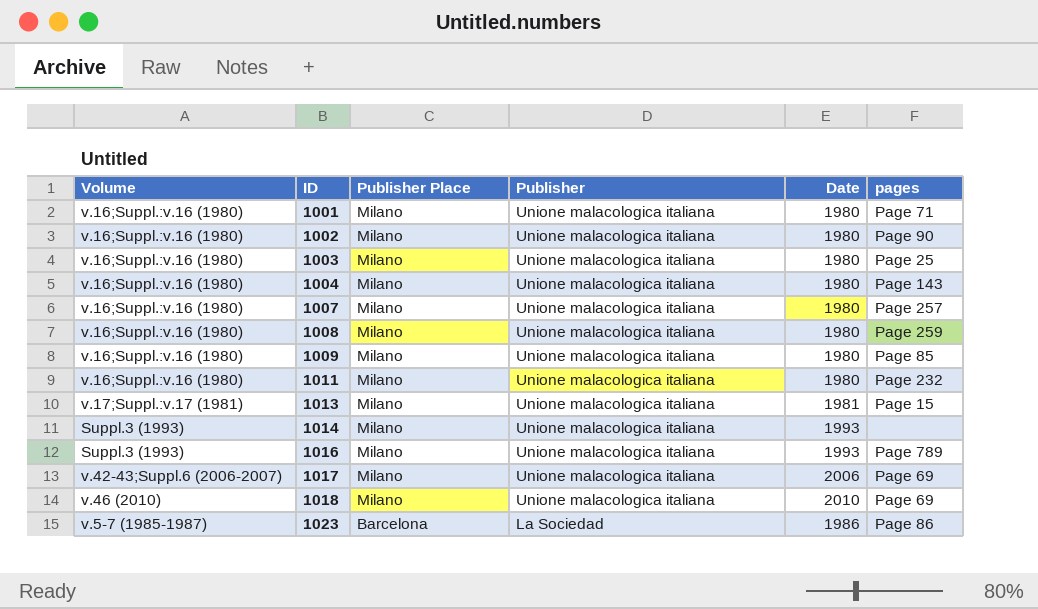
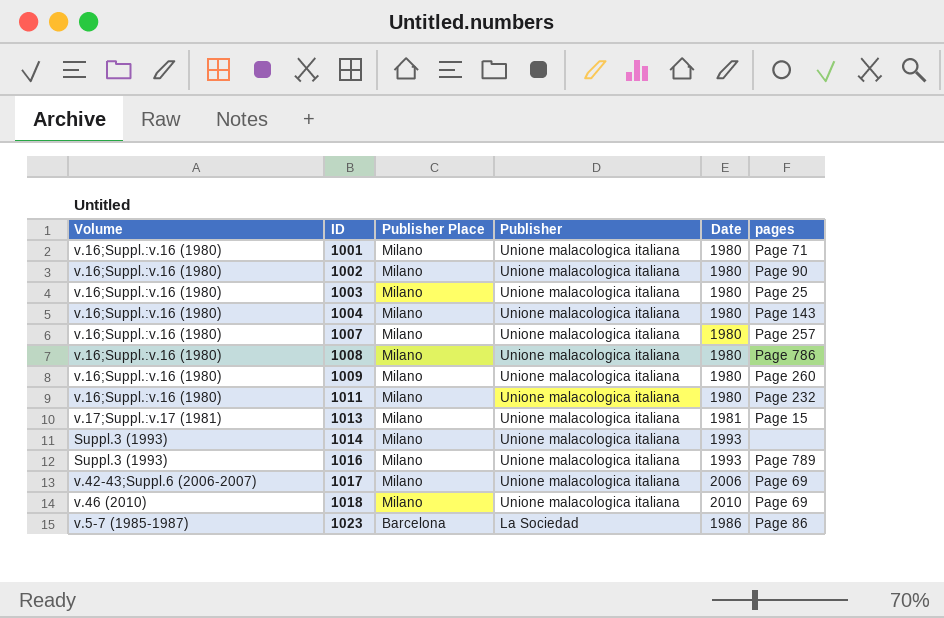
1008 | pages: Page 259 -> Page 786
1009 | pages: Page 85 -> Page 260

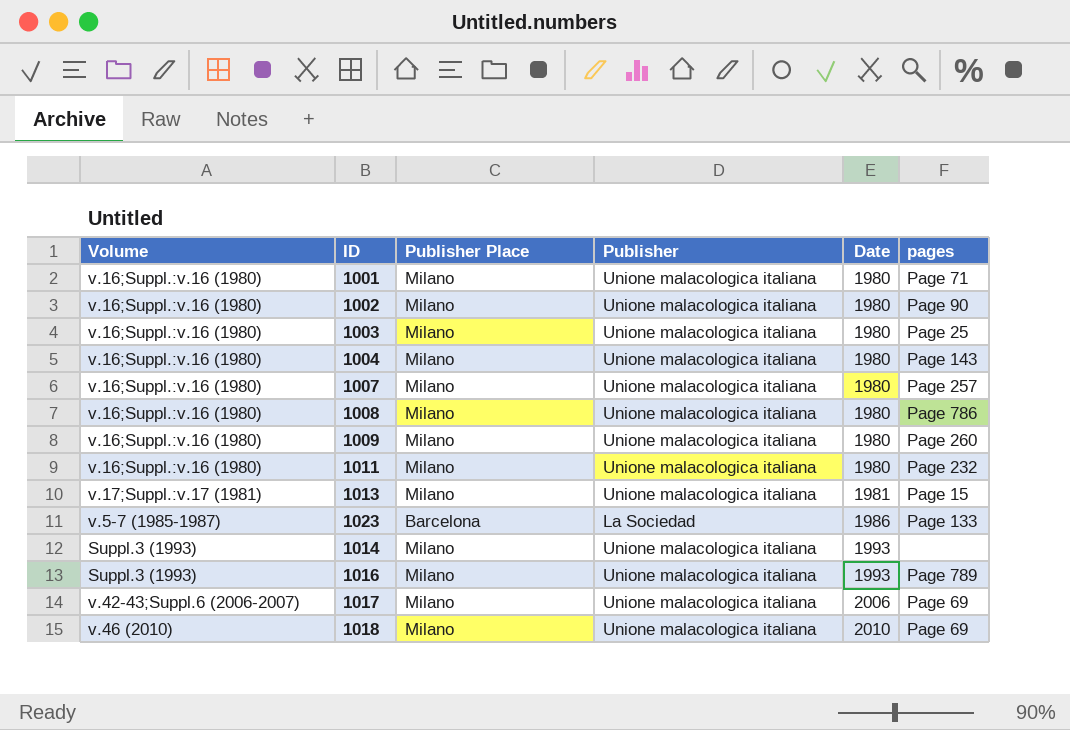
row order: ID ascending -> Date ascending
1023 | pages: Page 86 -> Page 133

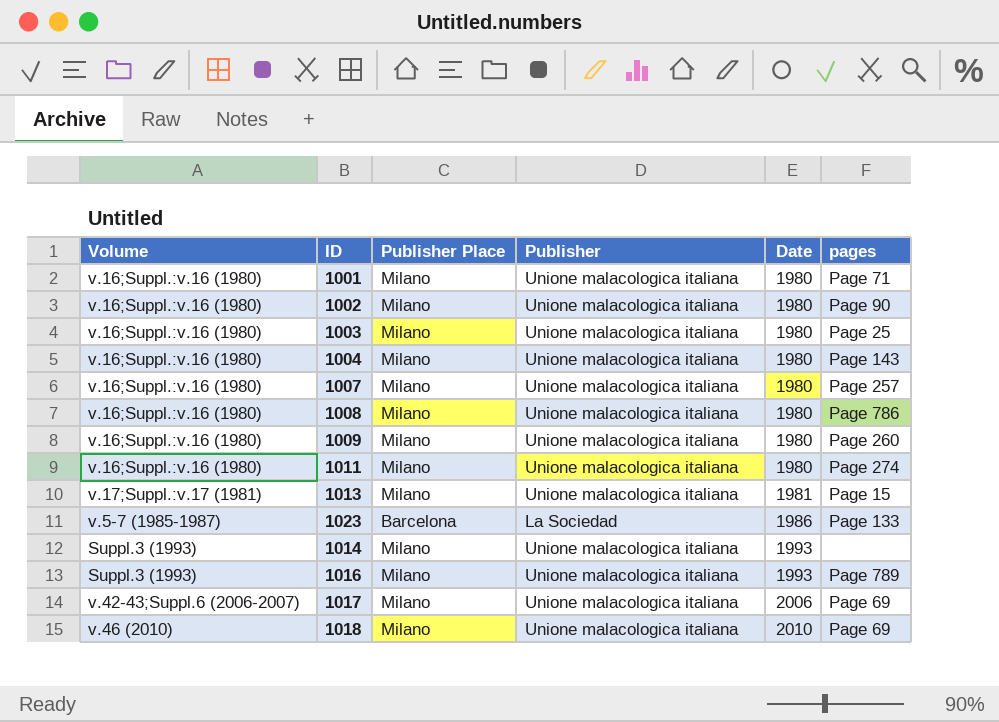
1011 | pages: Page 232 -> Page 274

